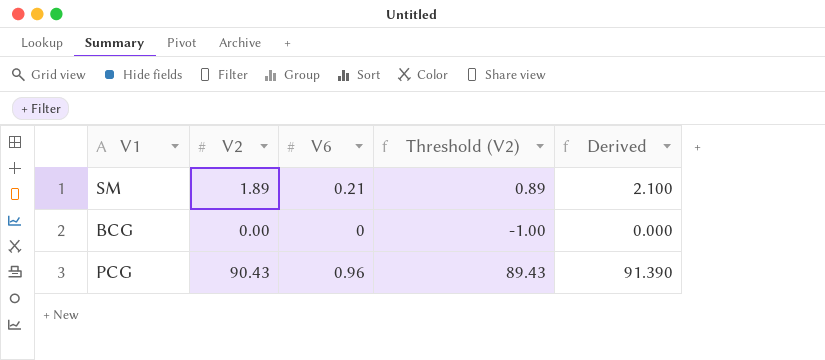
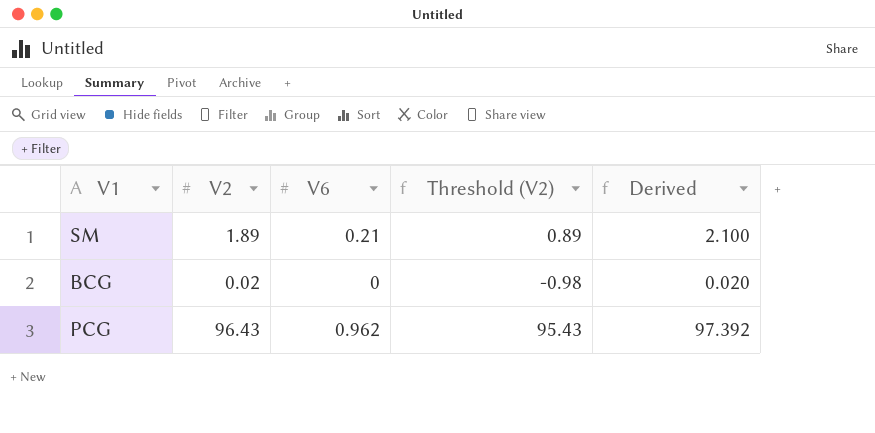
BCG | V2: 0.00 -> 0.02
BCG | Threshold (V2): -1.00 -> -0.98
BCG | Derived: 0.000 -> 0.020
PCG | V2: 90.43 -> 96.43
PCG | V6: 0.96 -> 0.962
PCG | Threshold (V2): 89.43 -> 95.43
PCG | Derived: 91.390 -> 97.392

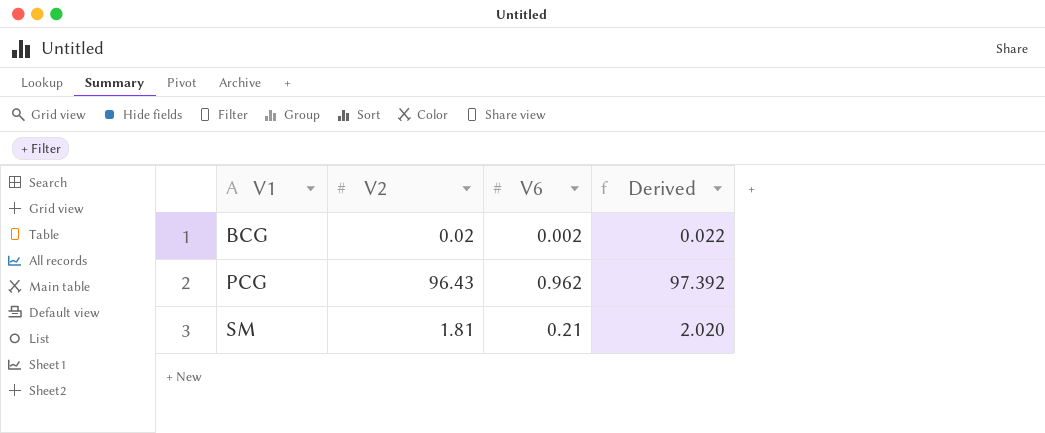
row order: none -> V1 ascending
column Threshold (V2) | formula: [V2] - 1 -> none
BCG | V6: 0 -> 0.002
BCG | Derived: 0.020 -> 0.022
SM | V2: 1.89 -> 1.81
SM | Derived: 2.100 -> 2.020

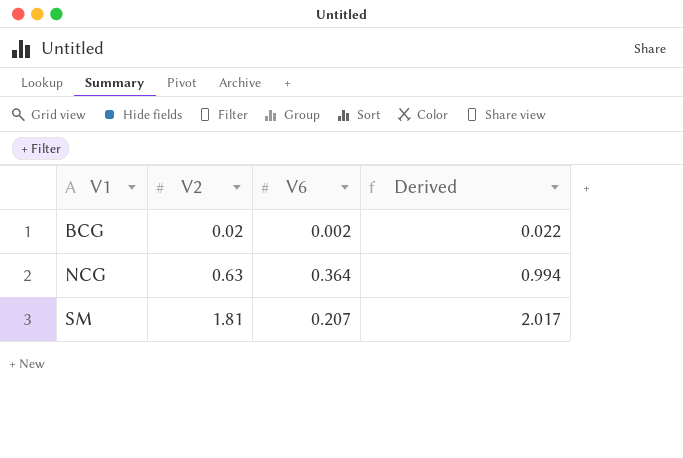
row PCG: 96.43 | 0.962 | 97.392 -> none
row NCG: none -> 0.63 | 0.364 | 0.994
SM | V6: 0.21 -> 0.207
SM | Derived: 2.020 -> 2.017

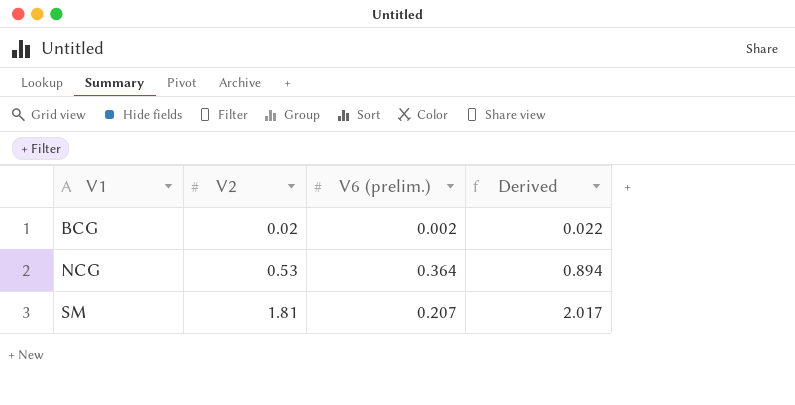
column name: V6 -> V6 (prelim.)
NCG | V2: 0.63 -> 0.53
NCG | Derived: 0.994 -> 0.894

